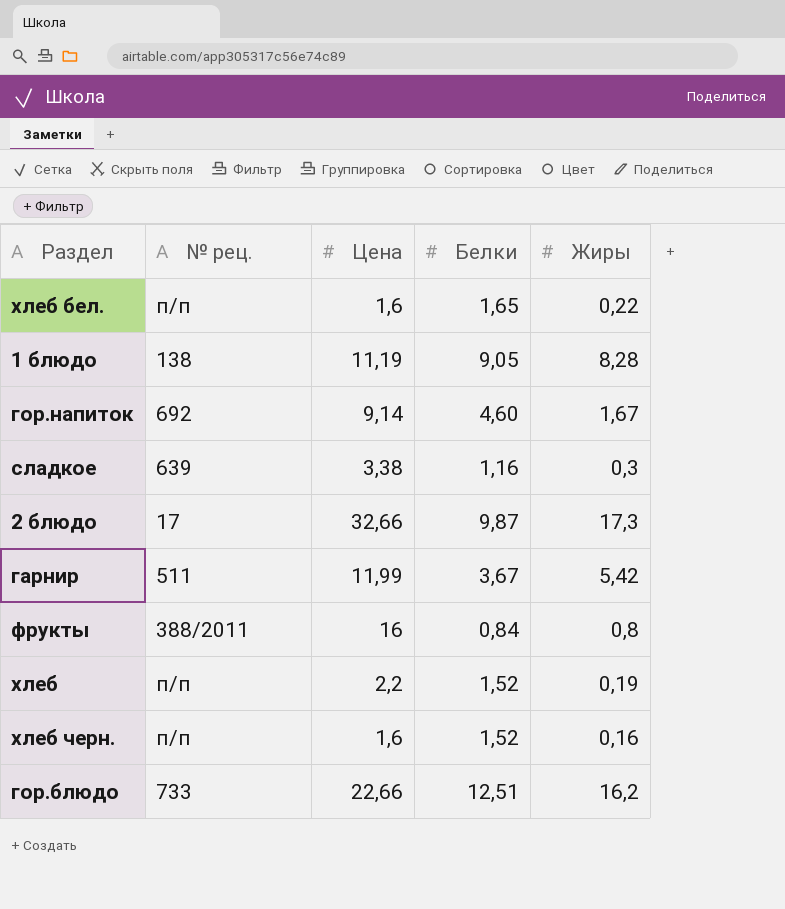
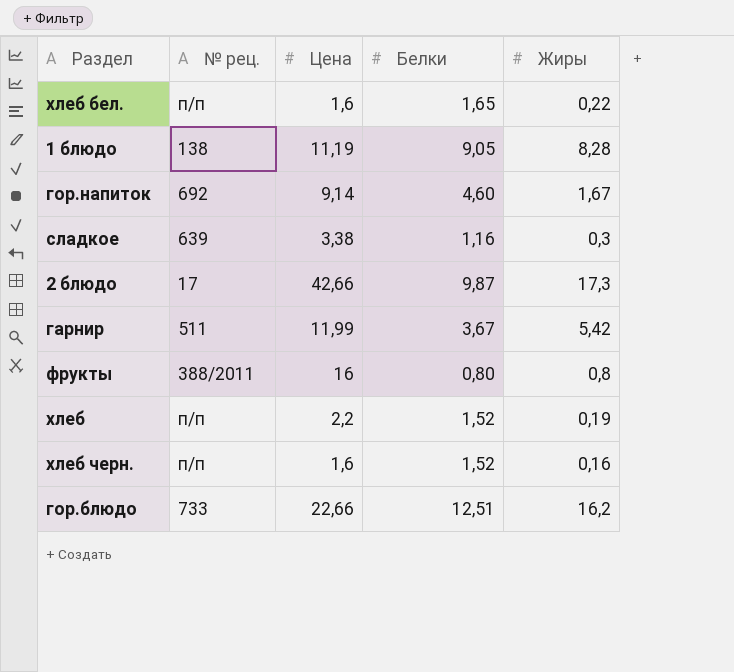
2 блюдо | Цена: 32,66 -> 42,66
фрукты | Белки: 0,84 -> 0,80

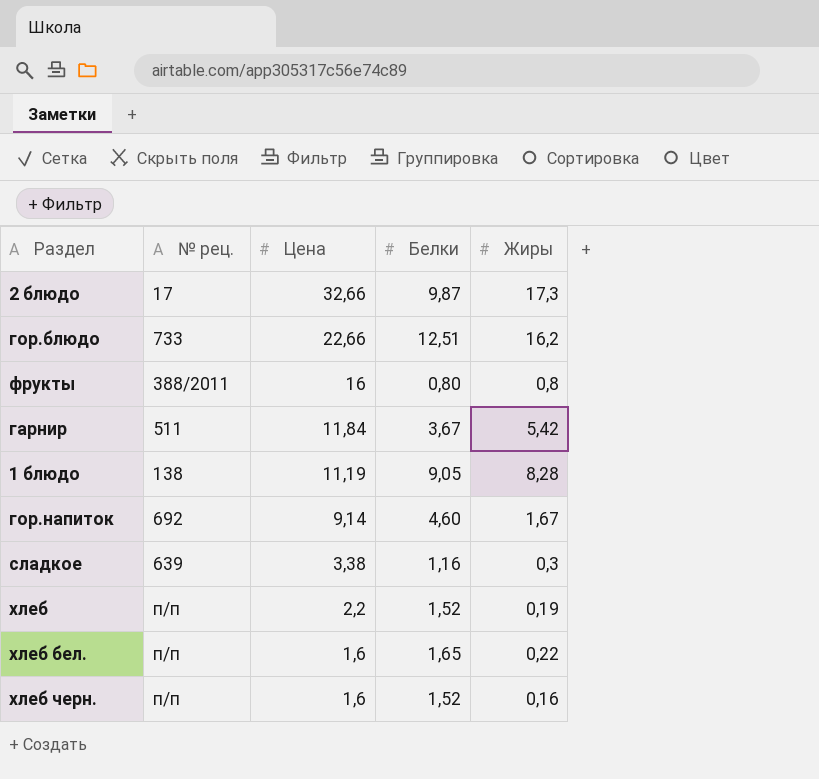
row order: none -> Цена descending
2 блюдо | Цена: 42,66 -> 32,66
гарнир | Цена: 11,99 -> 11,84

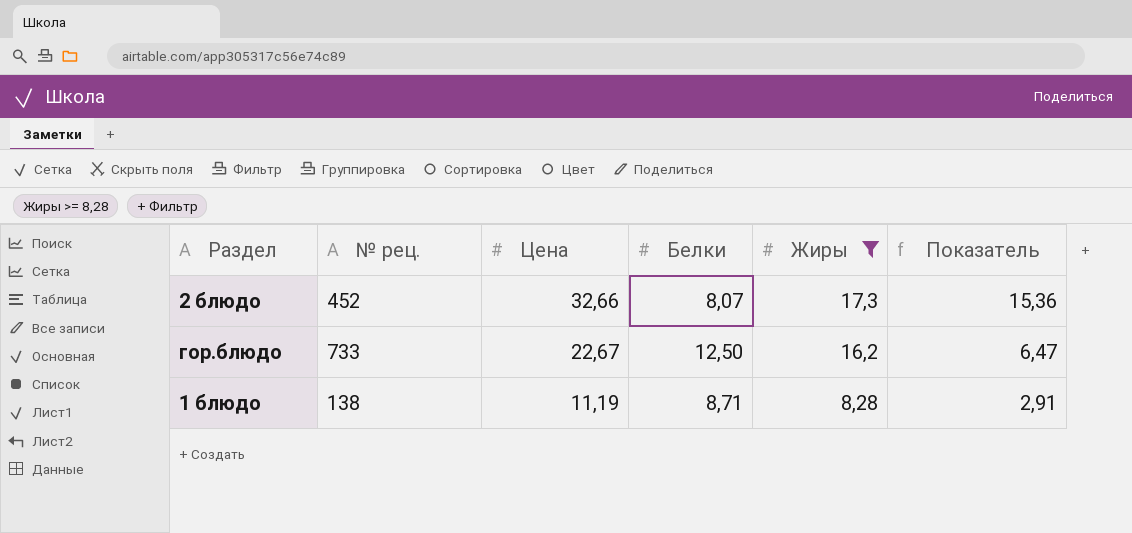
filter: none -> Жиры >= 8,28
column Показатель | formula: none -> [Цена] - [Жиры]
2 блюдо | № рец.: 17 -> 452
2 блюдо | Белки: 9,87 -> 8,07
гор.блюдо | Цена: 22,66 -> 22,67
гор.блюдо | Белки: 12,51 -> 12,50
1 блюдо | Белки: 9,05 -> 8,71

